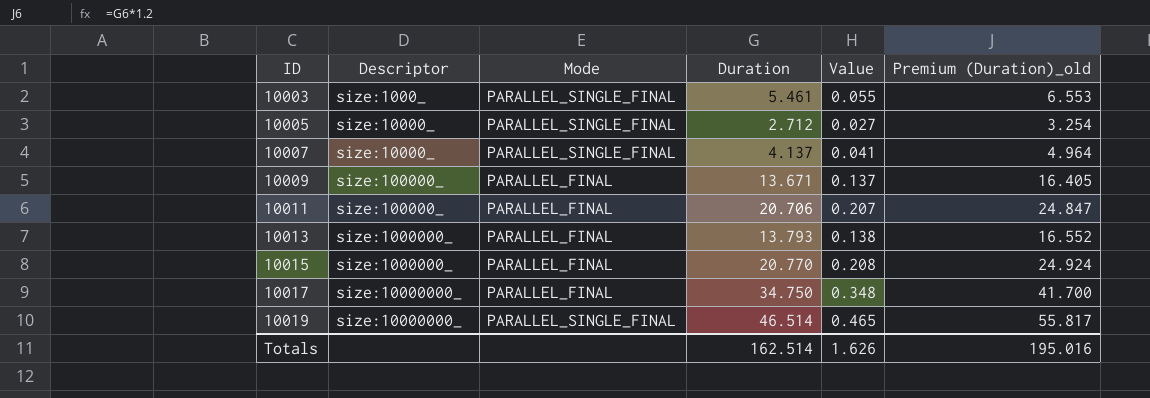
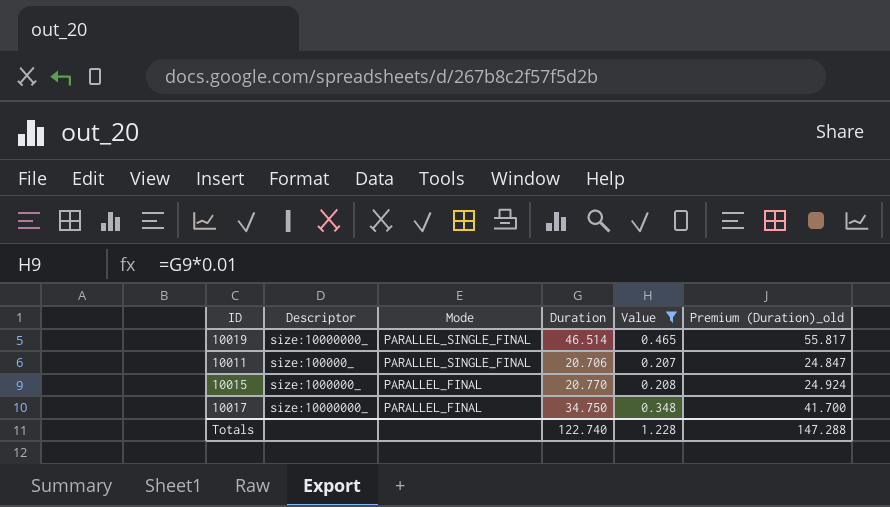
filter: none -> Value >= 0.207
row order: ID ascending -> Mode descending
10011 | Mode: PARALLEL_FINAL -> PARALLEL_SINGLE_FINAL
Totals | Duration: 162.514 -> 122.740
Totals | Value: 1.626 -> 1.228
Totals | Premium (Duration)_old: 195.016 -> 147.288

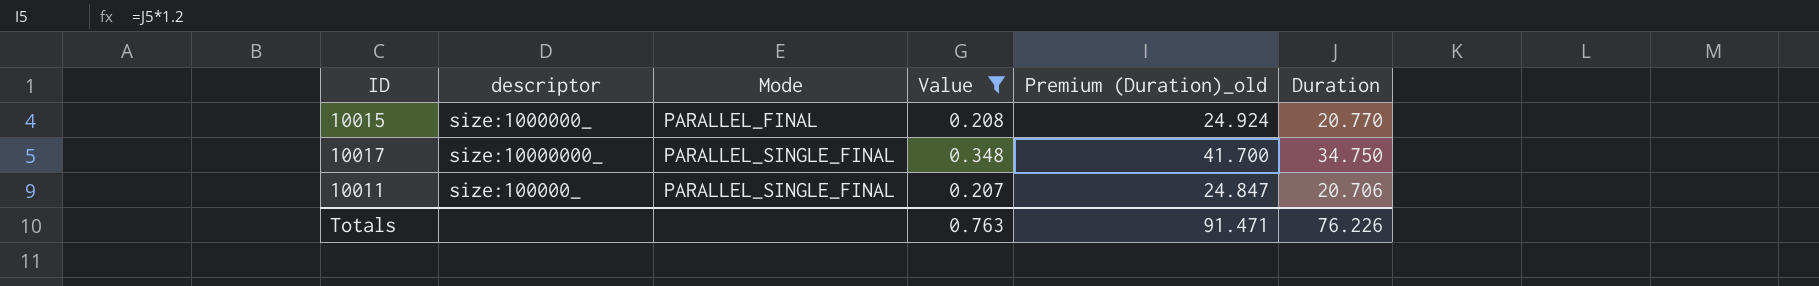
row order: Mode descending -> Mode ascending
column name: Descriptor -> descriptor
column Duration | position: 4 -> 6
row 10019: size:10000000_ | PARALLEL_SINGLE_FINAL | 46.514 | 0.465 | 55.817 -> none
10017 | Mode: PARALLEL_FINAL -> PARALLEL_SINGLE_FINAL
Totals | Value: 1.228 -> 0.763
Totals | Premium (Duration)_old: 147.288 -> 91.471
Totals | Duration: 122.740 -> 76.226

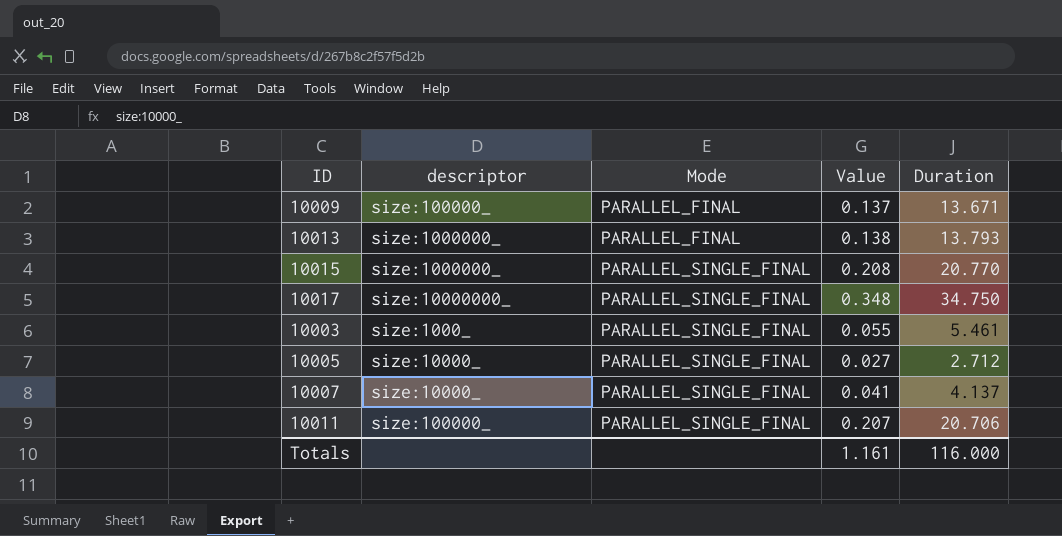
filter: Value >= 0.207 -> none
column Premium (Duration)_old | formula: [Duration] * 1.2 -> none
10015 | Mode: PARALLEL_FINAL -> PARALLEL_SINGLE_FINAL
Totals | Value: 0.763 -> 1.161
Totals | Duration: 76.226 -> 116.000

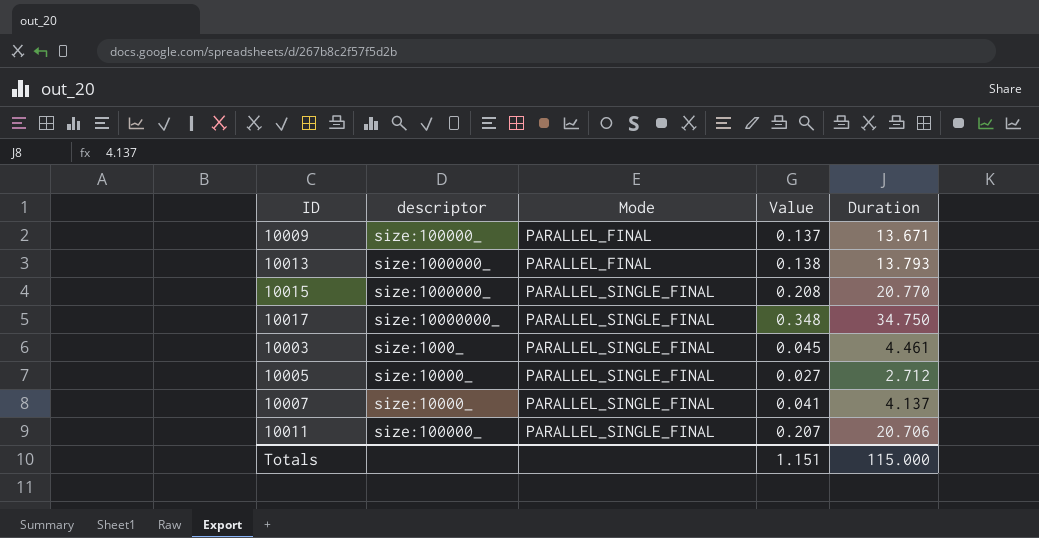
10003 | Value: 0.055 -> 0.045
10003 | Duration: 5.461 -> 4.461
Totals | Value: 1.161 -> 1.151
Totals | Duration: 116.000 -> 115.000

